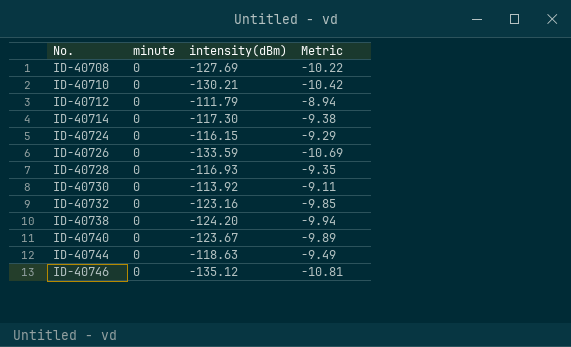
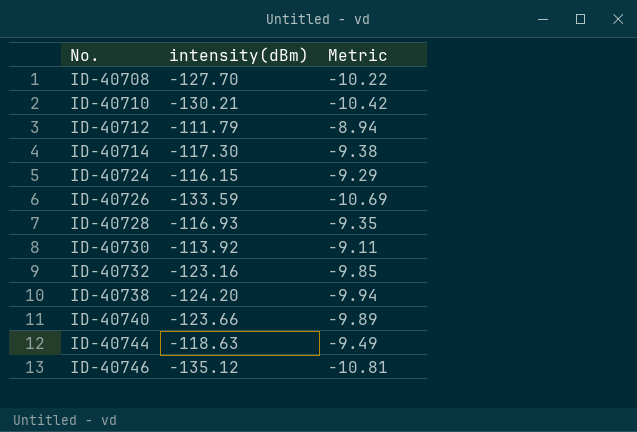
column minute | position: 2 -> none
ID-40708 | intensity(dBm): -127.69 -> -127.70
ID-40740 | intensity(dBm): -123.67 -> -123.66

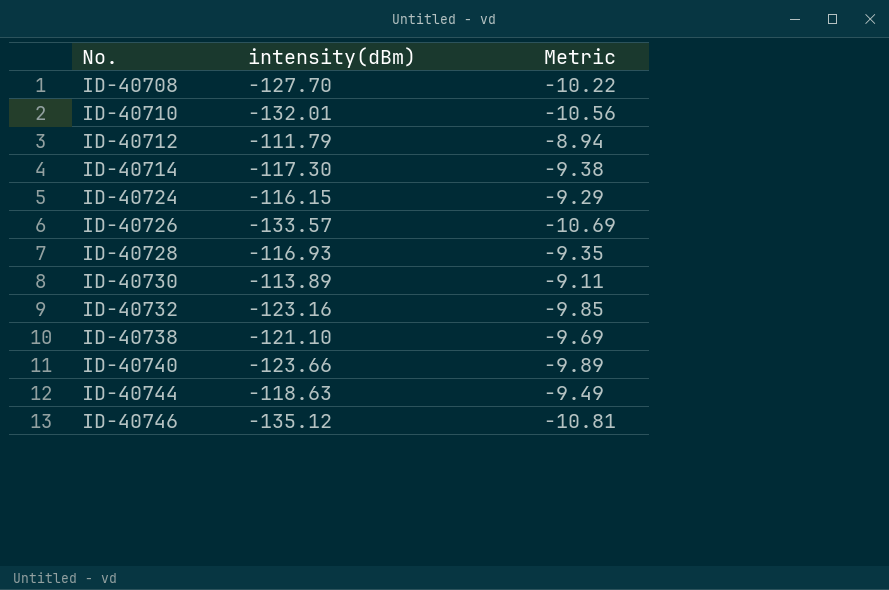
ID-40710 | intensity(dBm): -130.21 -> -132.01
ID-40710 | Metric: -10.42 -> -10.56
ID-40726 | intensity(dBm): -133.59 -> -133.57
ID-40730 | intensity(dBm): -113.92 -> -113.89
ID-40738 | intensity(dBm): -124.20 -> -121.10
ID-40738 | Metric: -9.94 -> -9.69

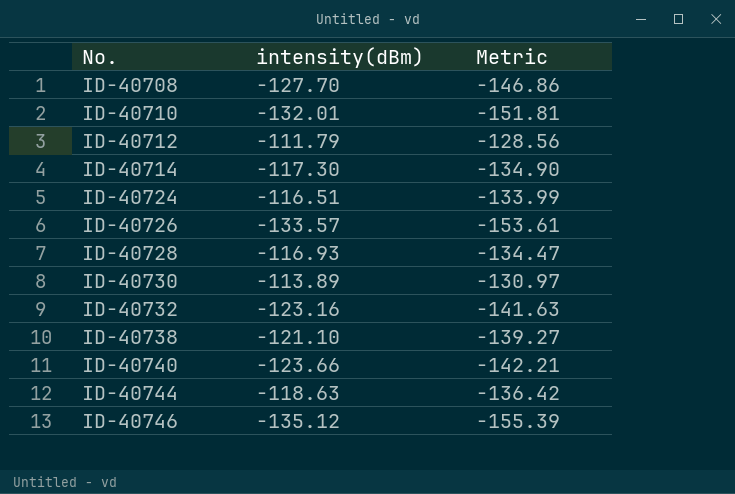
column Metric | formula: [intensity(dBm)] * 0.08 -> [intensity(dBm)] * 1.15
ID-40724 | intensity(dBm): -116.15 -> -116.51

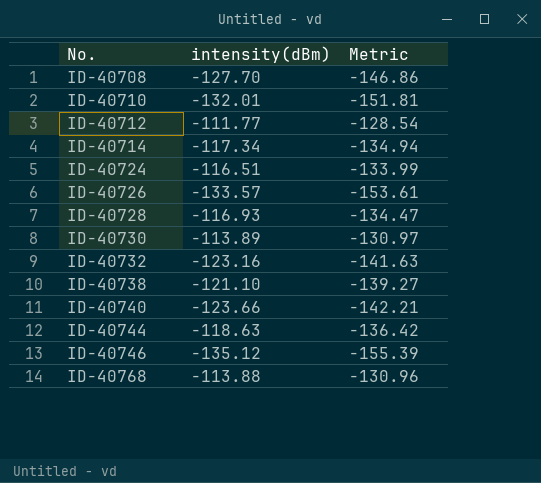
ID-40712 | intensity(dBm): -111.79 -> -111.77
ID-40712 | Metric: -128.56 -> -128.54
ID-40714 | intensity(dBm): -117.30 -> -117.34
ID-40714 | Metric: -134.90 -> -134.94
row ID-40768: none -> -113.88 | -130.96

